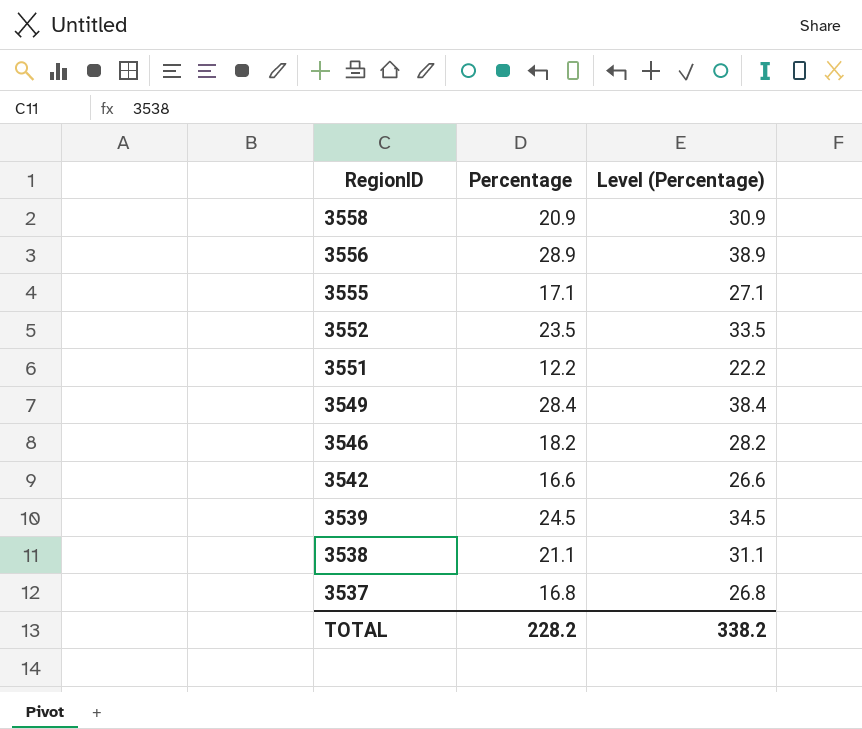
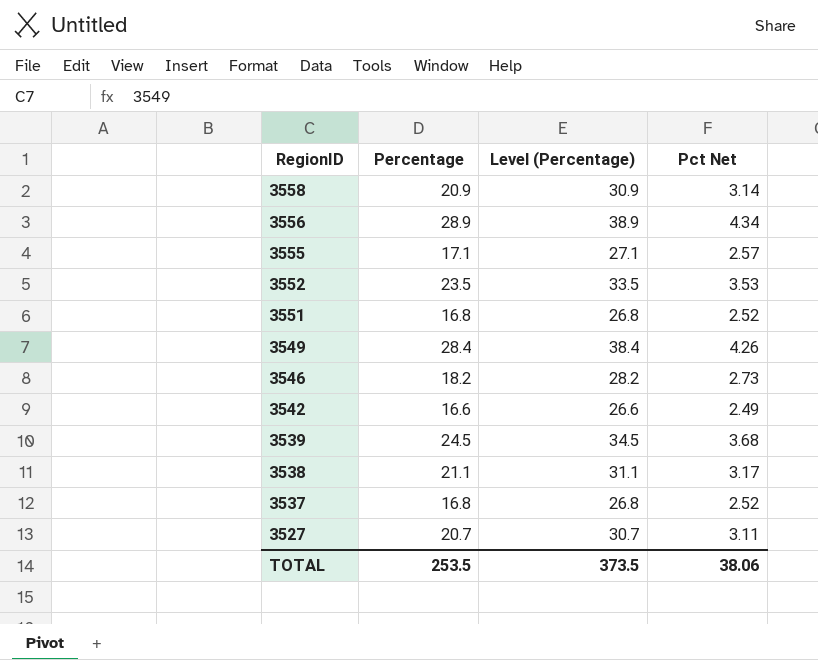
column Pct Net | formula: none -> [Percentage] * 0.15
3551 | Percentage: 12.2 -> 16.8
3551 | Level (Percentage): 22.2 -> 26.8
row 3527: none -> 20.7 | 30.7 | 3.11
TOTAL | Percentage: 228.2 -> 253.5
TOTAL | Level (Percentage): 338.2 -> 373.5

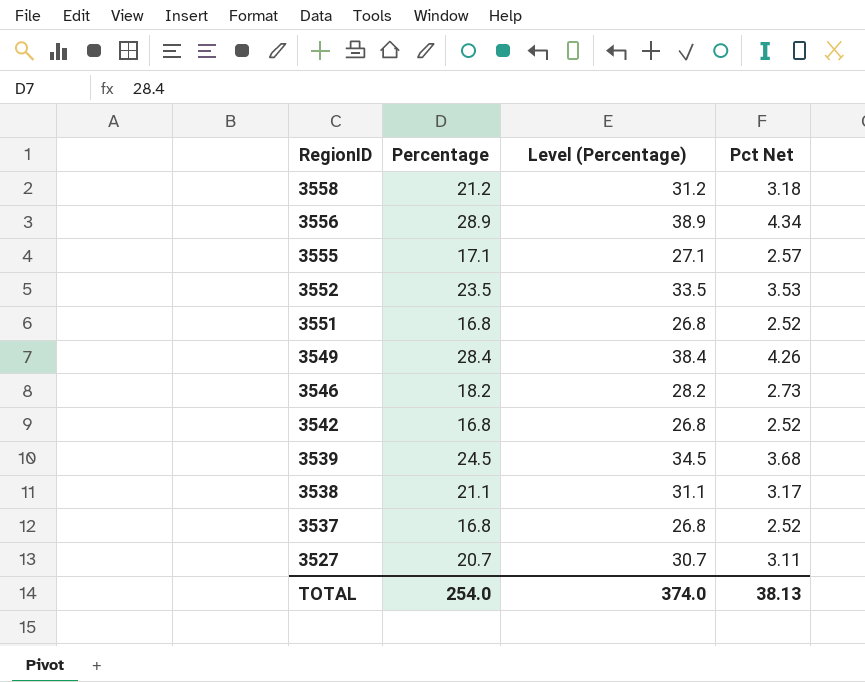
3558 | Percentage: 20.9 -> 21.2
3558 | Level (Percentage): 30.9 -> 31.2
3558 | Pct Net: 3.14 -> 3.18
3542 | Percentage: 16.6 -> 16.8
3542 | Level (Percentage): 26.6 -> 26.8
3542 | Pct Net: 2.49 -> 2.52
TOTAL | Percentage: 253.5 -> 254.0
TOTAL | Level (Percentage): 373.5 -> 374.0
TOTAL | Pct Net: 38.06 -> 38.13

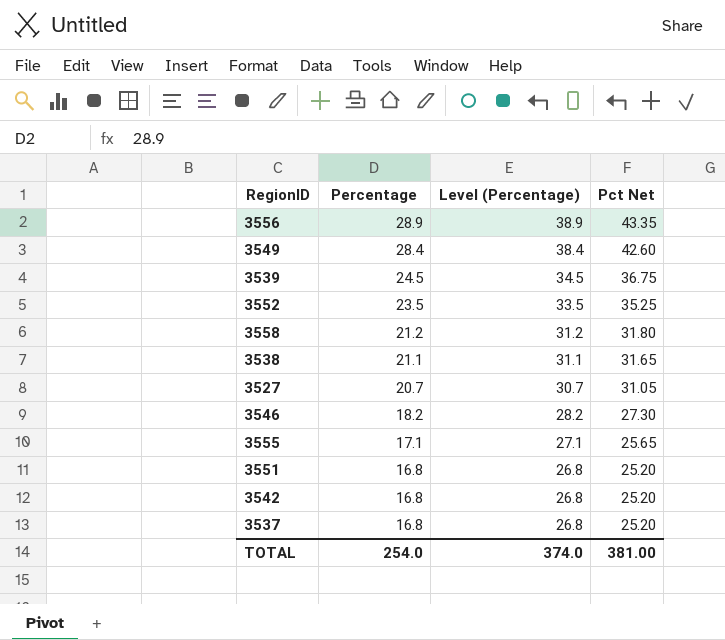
row order: RegionID descending -> Percentage descending
column Pct Net | formula: [Percentage] * 0.15 -> [Percentage] * 1.5
TOTAL | Pct Net: 38.13 -> 381.00

